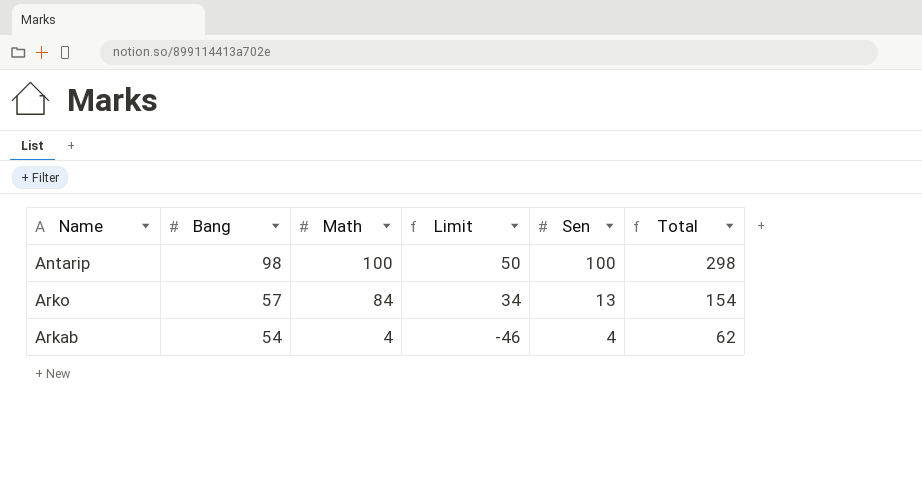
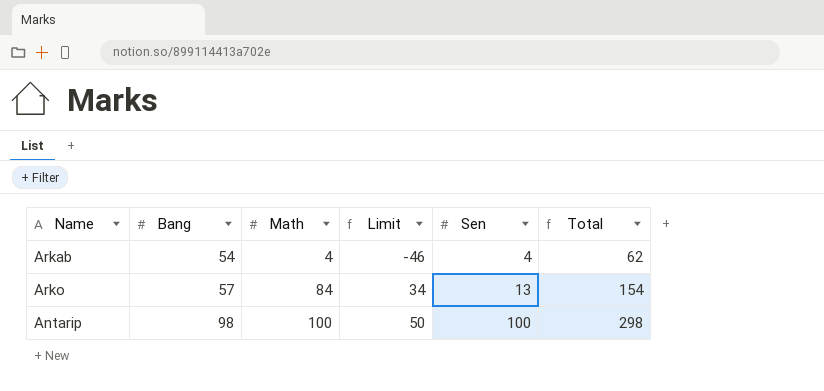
row order: Bang descending -> Bang ascending

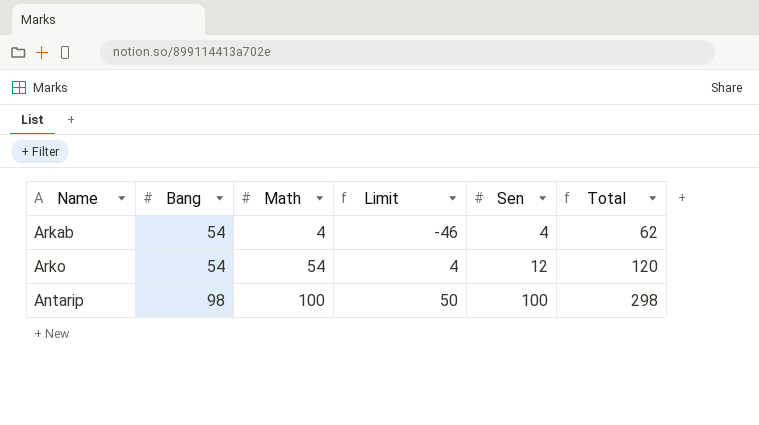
Arko | Bang: 57 -> 54
Arko | Math: 84 -> 54
Arko | Limit: 34 -> 4
Arko | Sen: 13 -> 12
Arko | Total: 154 -> 120

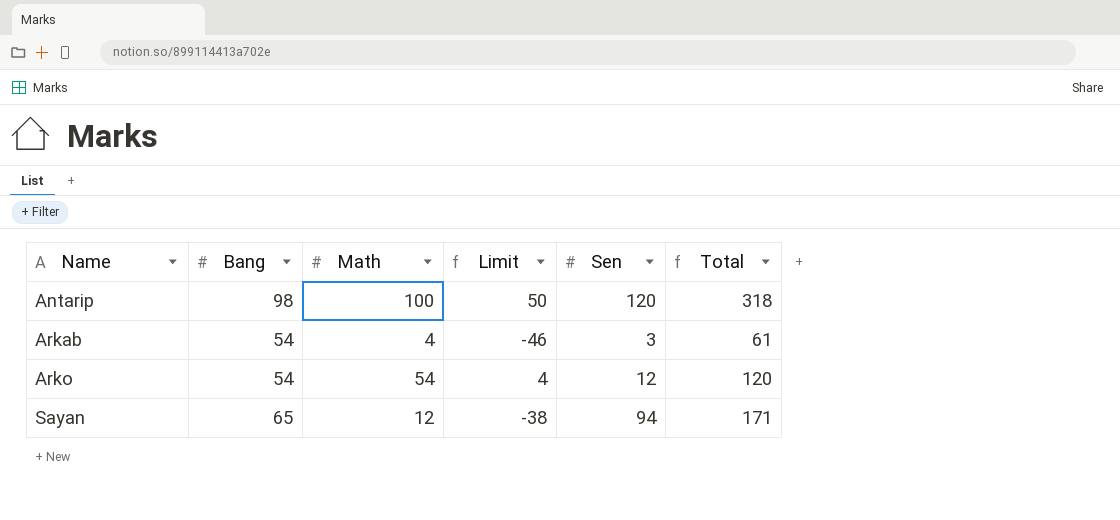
row order: Bang ascending -> Name ascending
Antarip | Sen: 100 -> 120
Antarip | Total: 298 -> 318
Arkab | Sen: 4 -> 3
Arkab | Total: 62 -> 61
row Sayan: none -> 65 | 12 | -38 | 94 | 171

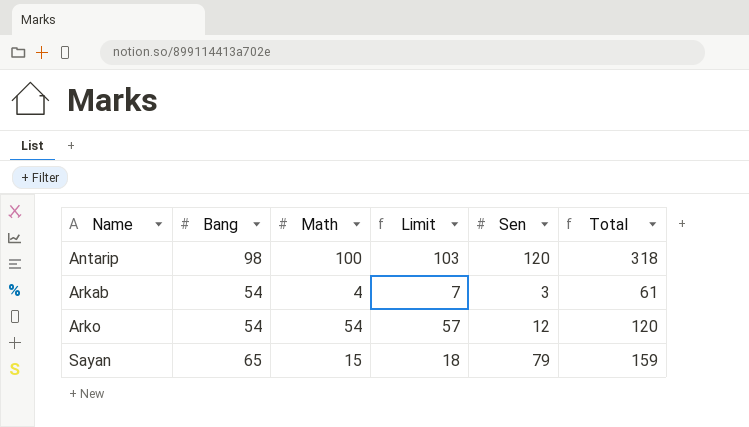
column Limit | formula: [Math] - 50 -> [Math] + 3
Sayan | Math: 12 -> 15
Sayan | Sen: 94 -> 79
Sayan | Total: 171 -> 159

